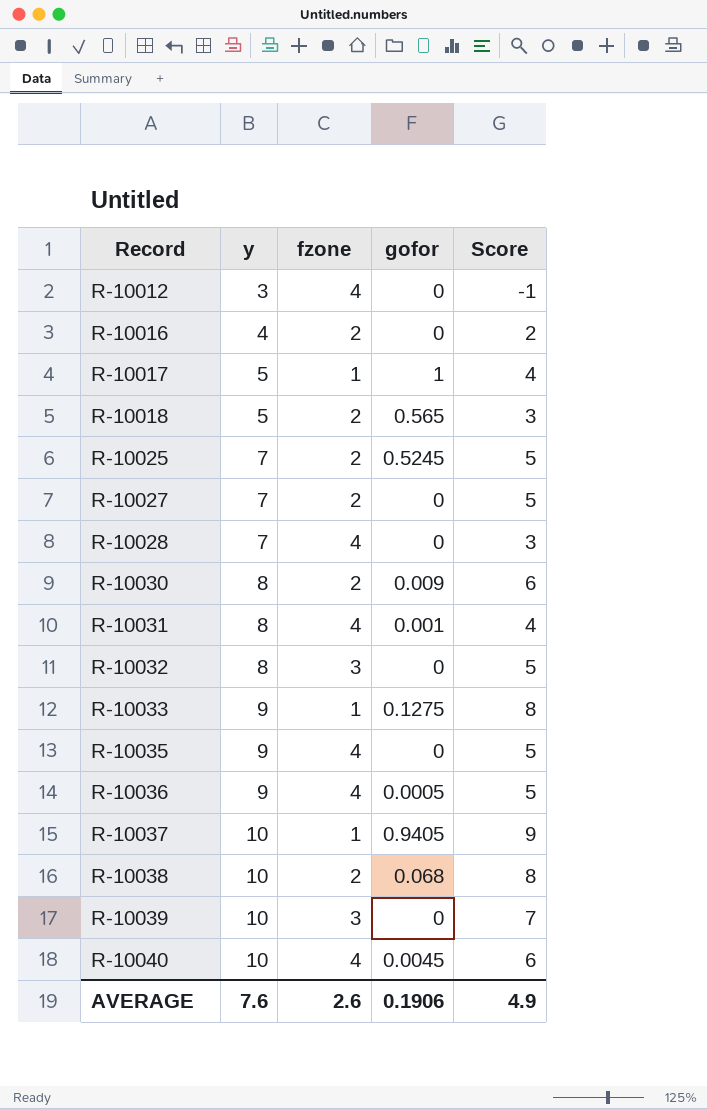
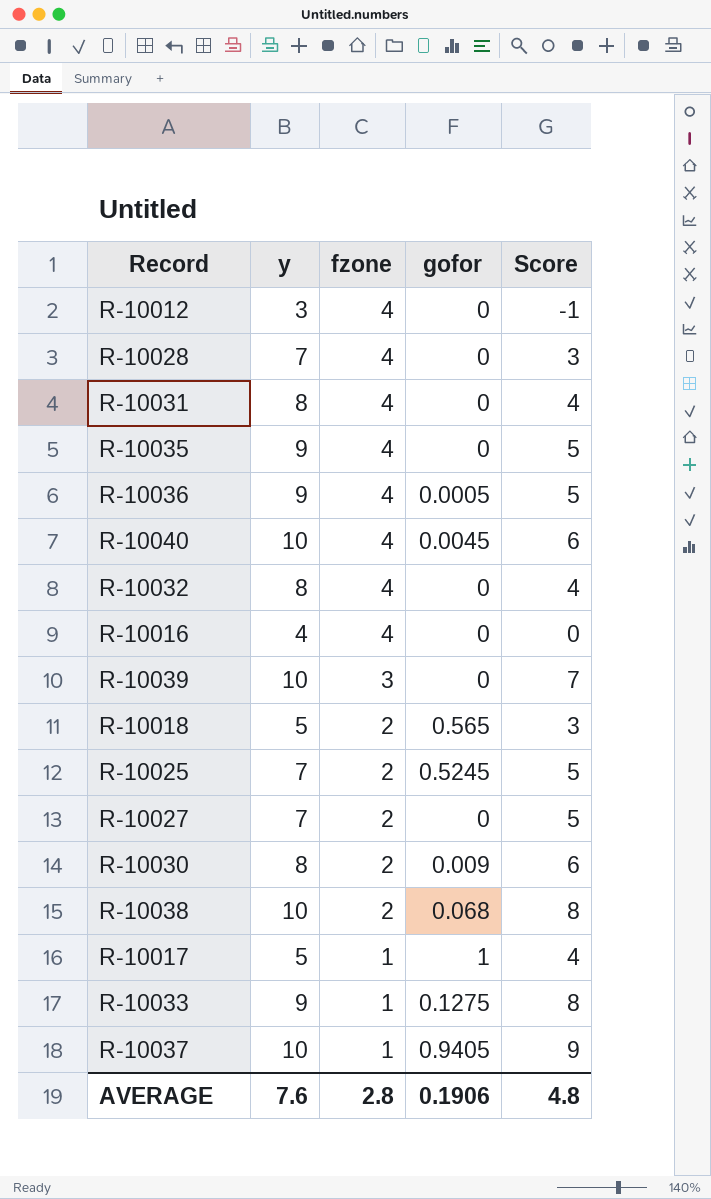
row order: Record ascending -> fzone descending
R-10031 | gofor: 0.001 -> 0
R-10032 | fzone: 3 -> 4
R-10032 | Score: 5 -> 4
R-10016 | fzone: 2 -> 4
R-10016 | Score: 2 -> 0
AVERAGE | fzone: 2.6 -> 2.8
AVERAGE | Score: 4.9 -> 4.8

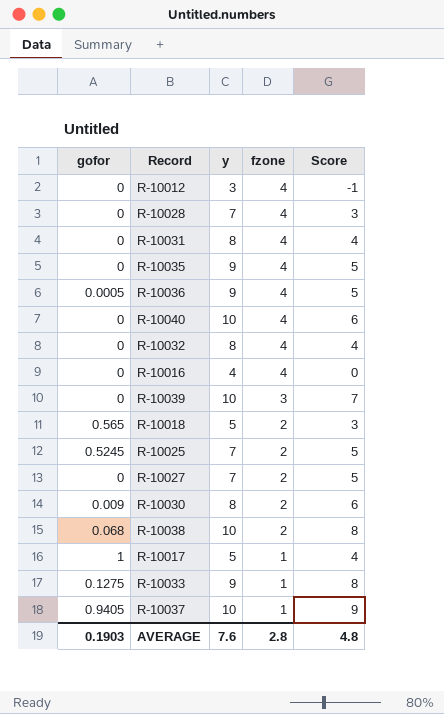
column gofor | position: 4 -> 1
R-10040 | gofor: 0.0045 -> 0
AVERAGE | gofor: 0.1906 -> 0.1903

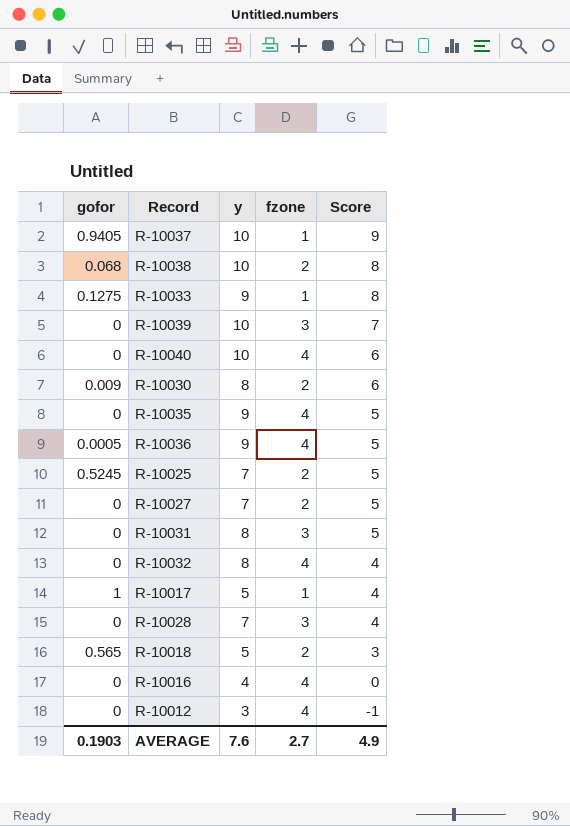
row order: fzone descending -> Score descending
R-10031 | fzone: 4 -> 3
R-10031 | Score: 4 -> 5
R-10028 | fzone: 4 -> 3
R-10028 | Score: 3 -> 4
AVERAGE | fzone: 2.8 -> 2.7
AVERAGE | Score: 4.8 -> 4.9

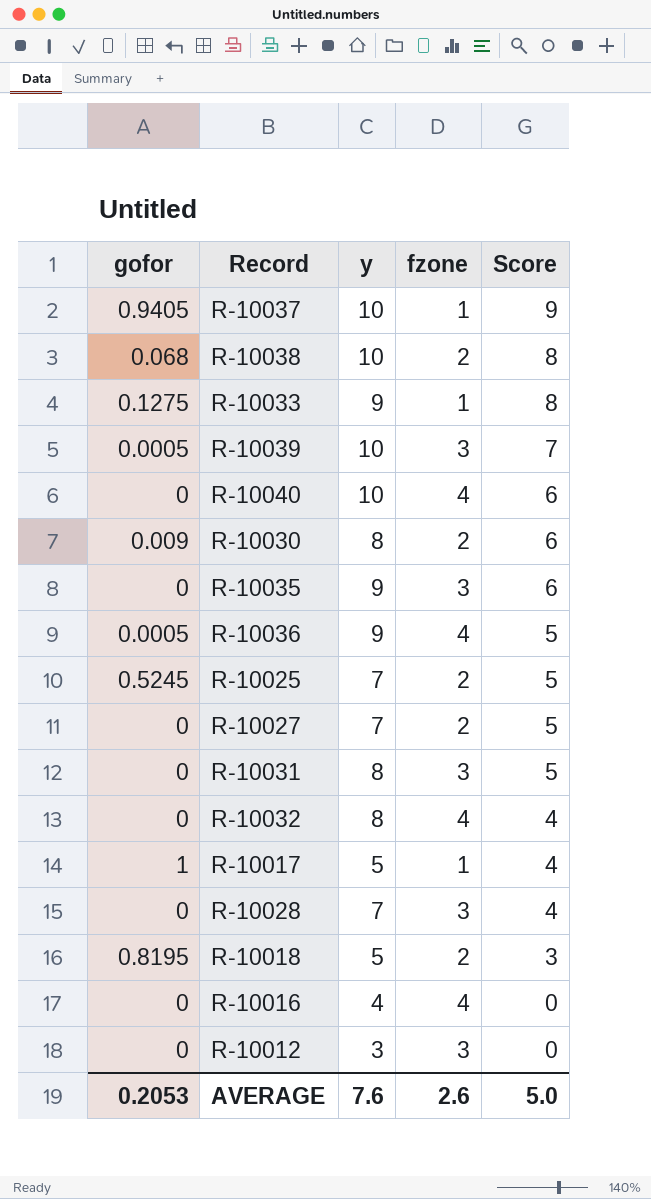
R-10039 | gofor: 0 -> 0.0005
R-10035 | fzone: 4 -> 3
R-10035 | Score: 5 -> 6
R-10018 | gofor: 0.565 -> 0.8195
R-10012 | fzone: 4 -> 3
R-10012 | Score: -1 -> 0
AVERAGE | gofor: 0.1903 -> 0.2053
AVERAGE | fzone: 2.7 -> 2.6
AVERAGE | Score: 4.9 -> 5.0

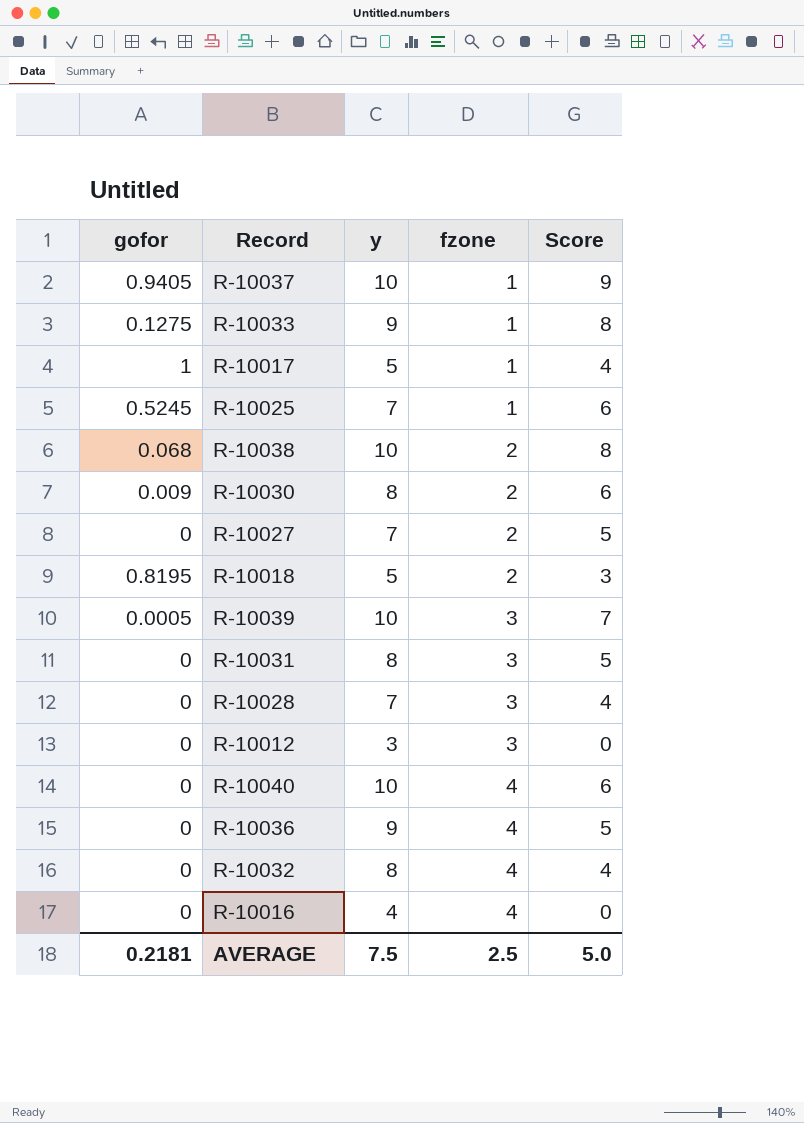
row order: Score descending -> fzone ascending
row R-10035: 0 | 9 | 3 | 6 -> none
R-10025 | fzone: 2 -> 1
R-10025 | Score: 5 -> 6
R-10036 | gofor: 0.0005 -> 0
AVERAGE | gofor: 0.2053 -> 0.2181
AVERAGE | y: 7.6 -> 7.5
AVERAGE | fzone: 2.6 -> 2.5

